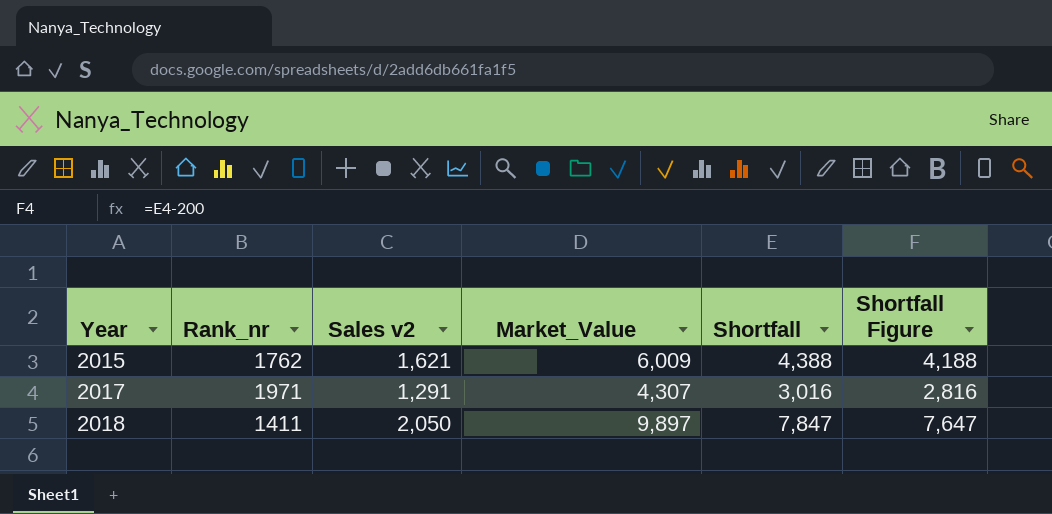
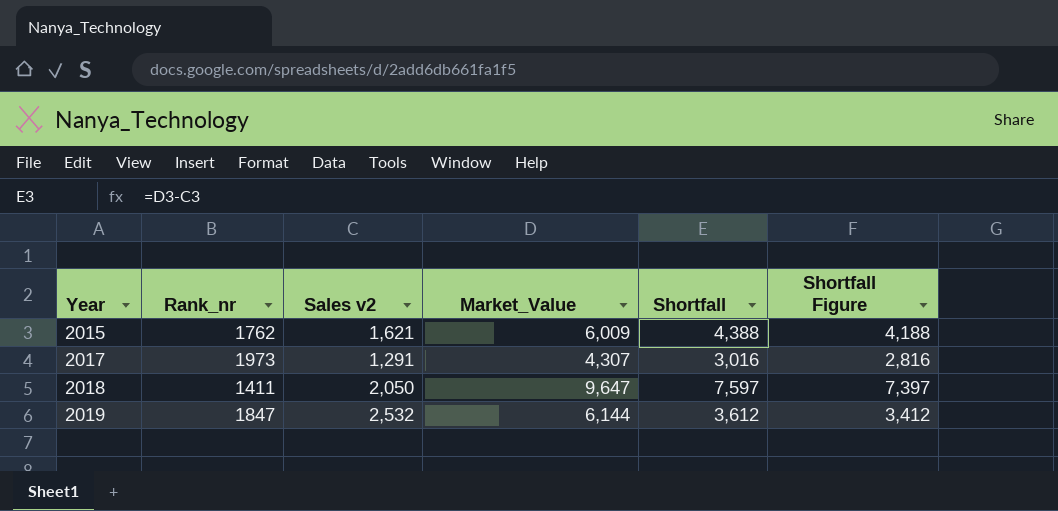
2017 | Rank_nr: 1971 -> 1973
2018 | Market_Value: 9,897 -> 9,647
2018 | Shortfall: 7,847 -> 7,597
2018 | Shortfall Figure: 7,647 -> 7,397
row 2019: none -> 1847 | 2,532 | 6,144 | 3,612 | 3,412

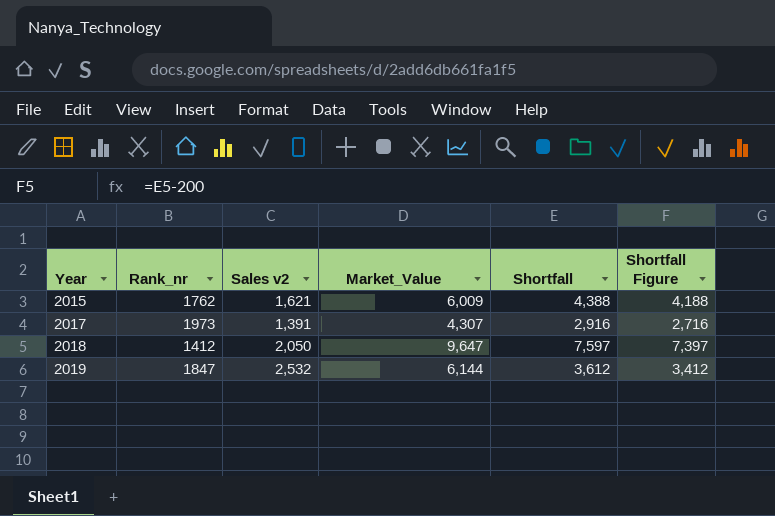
2017 | Sales v2: 1,291 -> 1,391
2017 | Shortfall: 3,016 -> 2,916
2017 | Shortfall Figure: 2,816 -> 2,716
2018 | Rank_nr: 1411 -> 1412

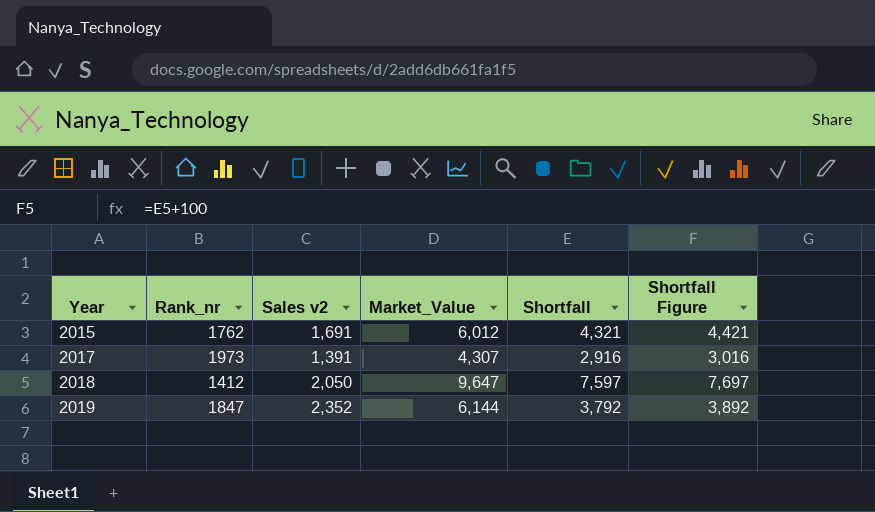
column Shortfall Figure | formula: [Shortfall] - 200 -> [Shortfall] + 100
2015 | Sales v2: 1,621 -> 1,691
2015 | Market_Value: 6,009 -> 6,012
2015 | Shortfall: 4,388 -> 4,321
2019 | Sales v2: 2,532 -> 2,352
2019 | Shortfall: 3,612 -> 3,792

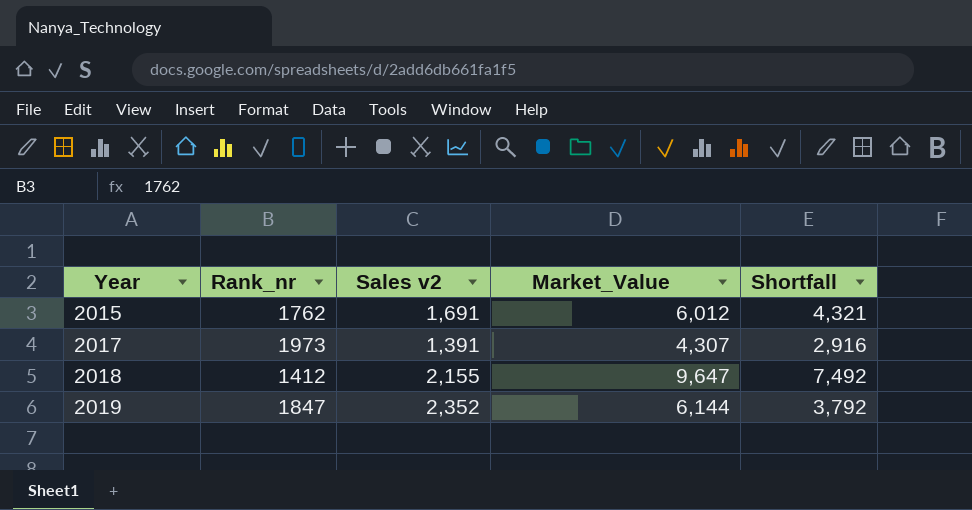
column Shortfall Figure | formula: [Shortfall] + 100 -> none
2018 | Sales v2: 2,050 -> 2,155
2018 | Shortfall: 7,597 -> 7,492

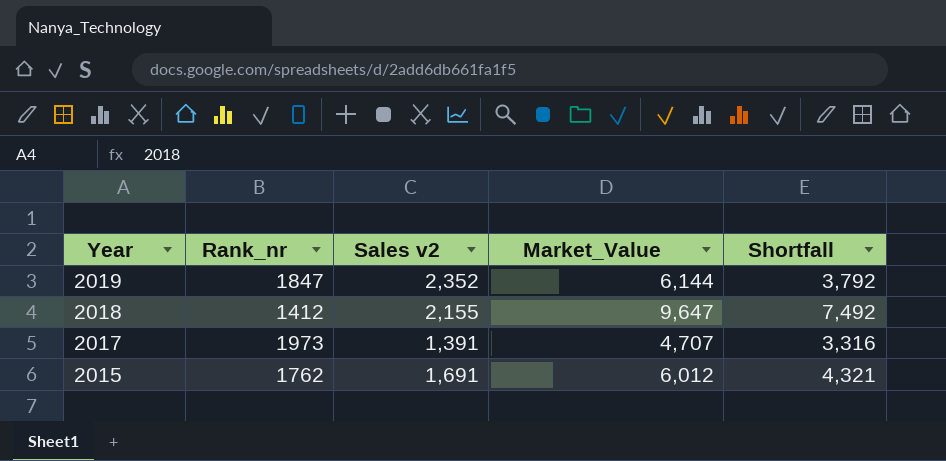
row order: Year ascending -> Year descending
2017 | Market_Value: 4,307 -> 4,707
2017 | Shortfall: 2,916 -> 3,316

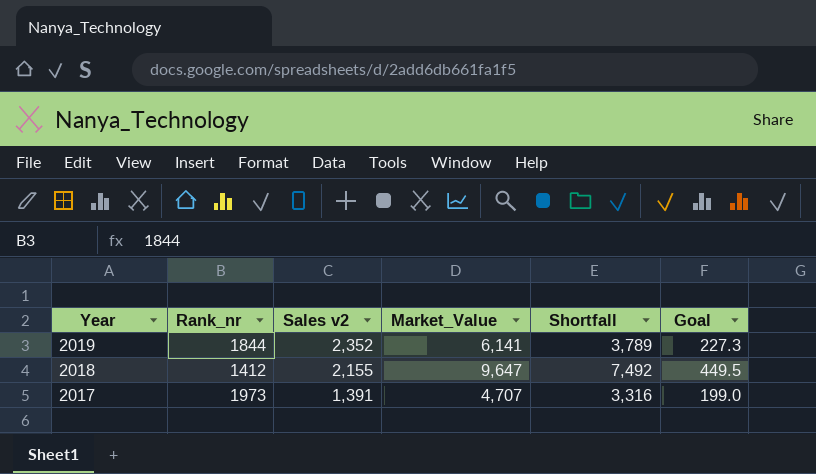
column Goal | formula: none -> [Shortfall] * 0.06
row 2015: 1762 | 1,691 | 6,012 | 4,321 -> none
2019 | Rank_nr: 1847 -> 1844
2019 | Market_Value: 6,144 -> 6,141
2019 | Shortfall: 3,792 -> 3,789

